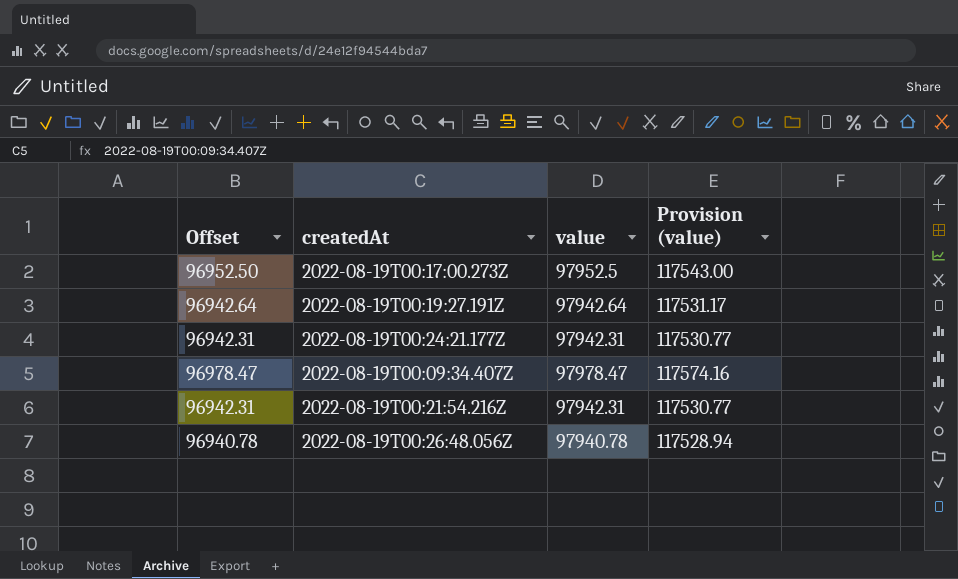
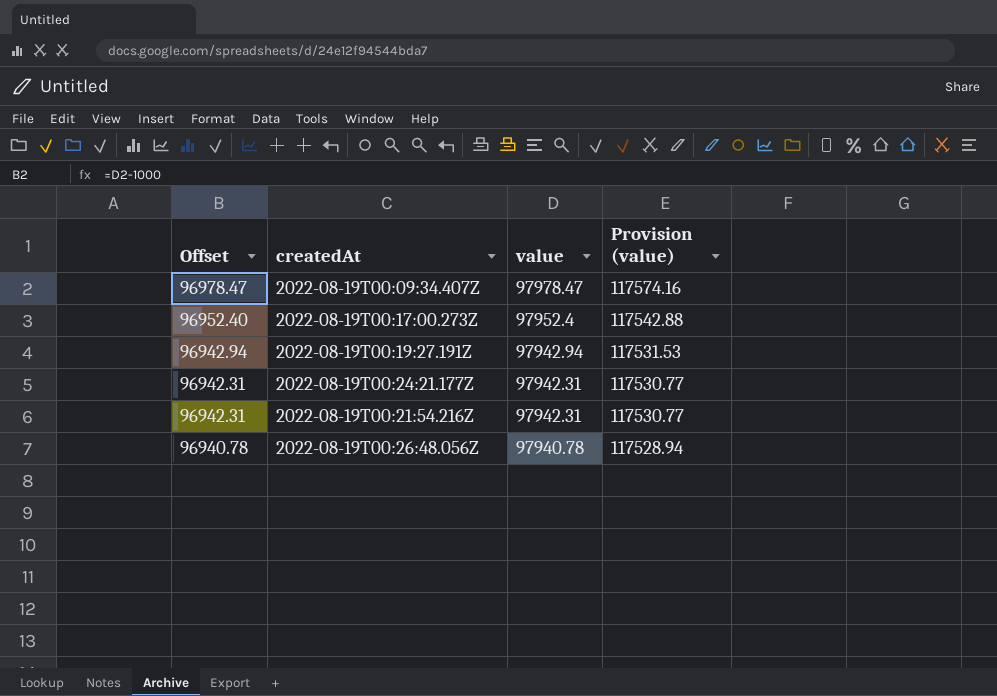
row order: none -> Offset descending
2022-08-19T00:17:00.273Z | Offset: 96952.50 -> 96952.40
2022-08-19T00:17:00.273Z | value: 97952.5 -> 97952.4
2022-08-19T00:17:00.273Z | Provision (value): 117543.00 -> 117542.88
2022-08-19T00:19:27.191Z | Offset: 96942.64 -> 96942.94
2022-08-19T00:19:27.191Z | value: 97942.64 -> 97942.94
2022-08-19T00:19:27.191Z | Provision (value): 117531.17 -> 117531.53

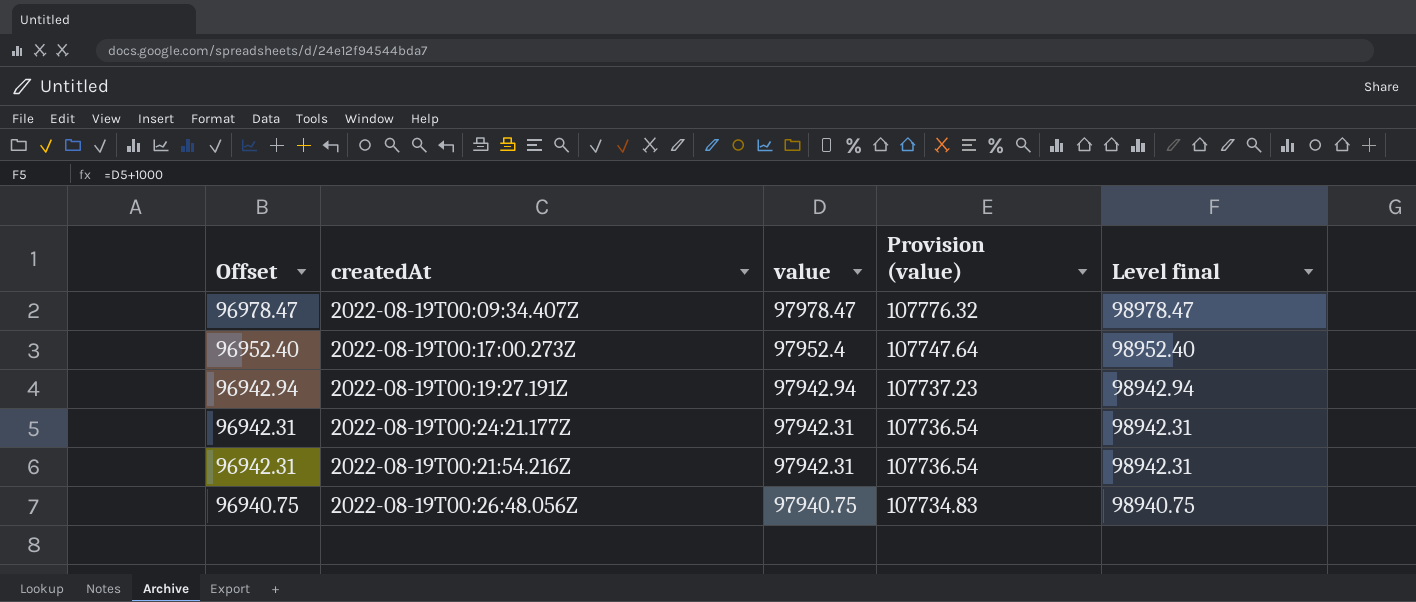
column Provision (value) | formula: [value] * 1.2 -> [value] * 1.1
column Level final | formula: none -> [value] + 1000
2022-08-19T00:26:48.056Z | Offset: 96940.78 -> 96940.75
2022-08-19T00:26:48.056Z | value: 97940.78 -> 97940.75

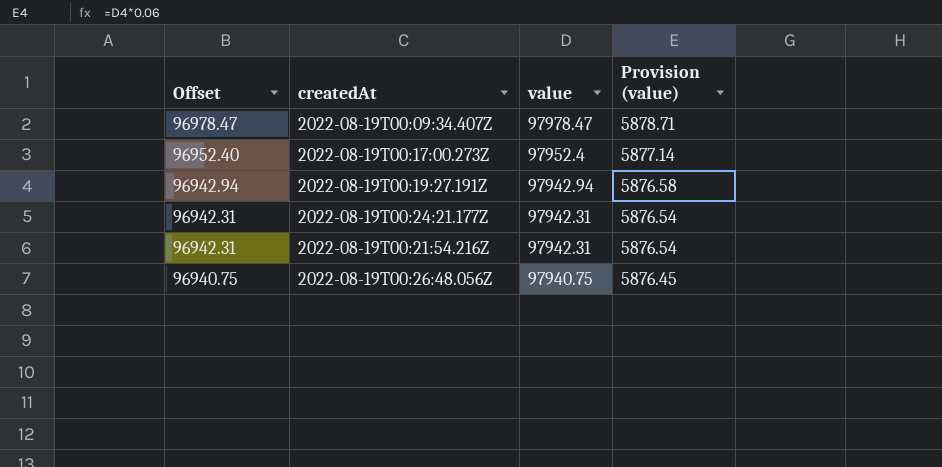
column Level final | formula: [value] + 1000 -> none
column Provision (value) | formula: [value] * 1.1 -> [value] * 0.06

